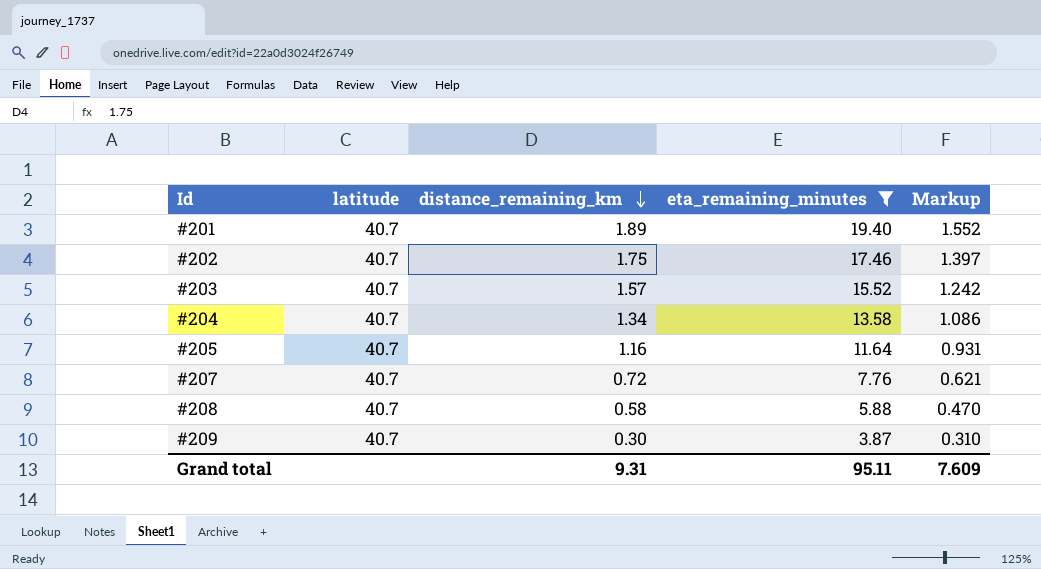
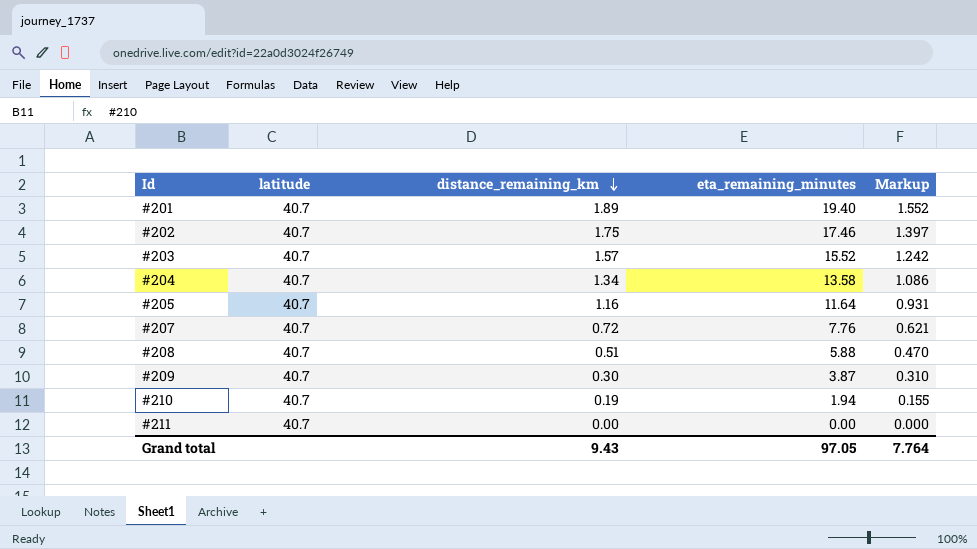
filter: eta_remaining_minutes >= 3.87 -> none
#208 | distance_remaining_km: 0.58 -> 0.51
Grand total | distance_remaining_km: 9.31 -> 9.43
Grand total | eta_remaining_minutes: 95.11 -> 97.05
Grand total | Markup: 7.609 -> 7.764

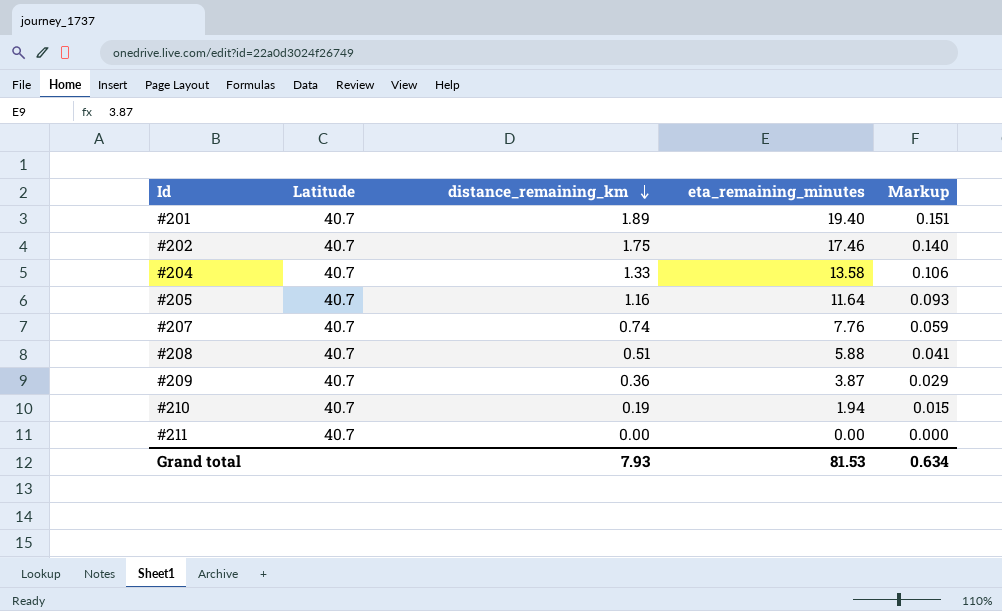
column name: latitude -> Latitude
column Markup | formula: [eta_remaining_minutes] * 0.08 -> [distance_remaining_km] * 0.08
row #203: 40.7 | 1.57 | 15.52 | 1.242 -> none
#204 | distance_remaining_km: 1.34 -> 1.33
#207 | distance_remaining_km: 0.72 -> 0.74
#209 | distance_remaining_km: 0.30 -> 0.36
Grand total | distance_remaining_km: 9.43 -> 7.93
Grand total | eta_remaining_minutes: 97.05 -> 81.53
Grand total | Markup: 7.764 -> 0.634

